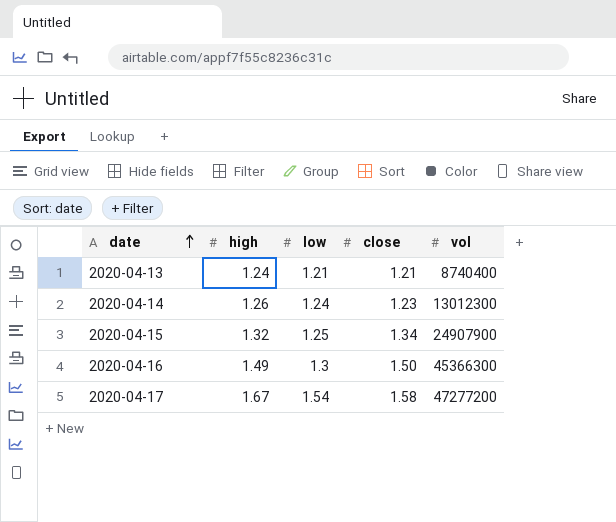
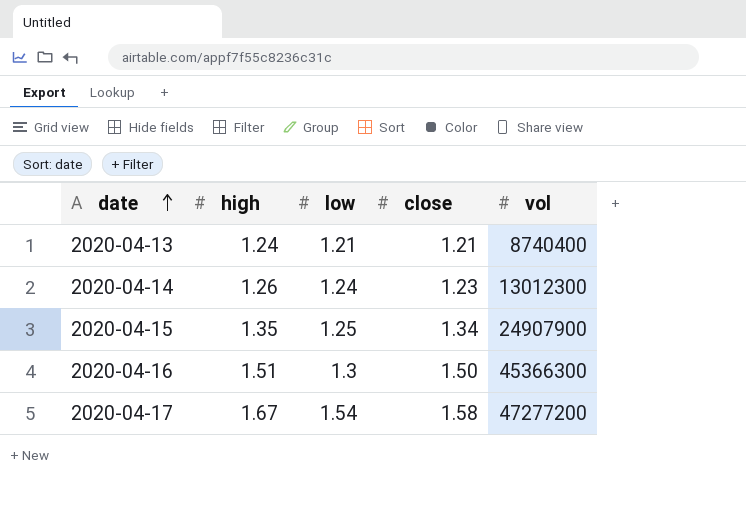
2020-04-15 | high: 1.32 -> 1.35
2020-04-16 | high: 1.49 -> 1.51

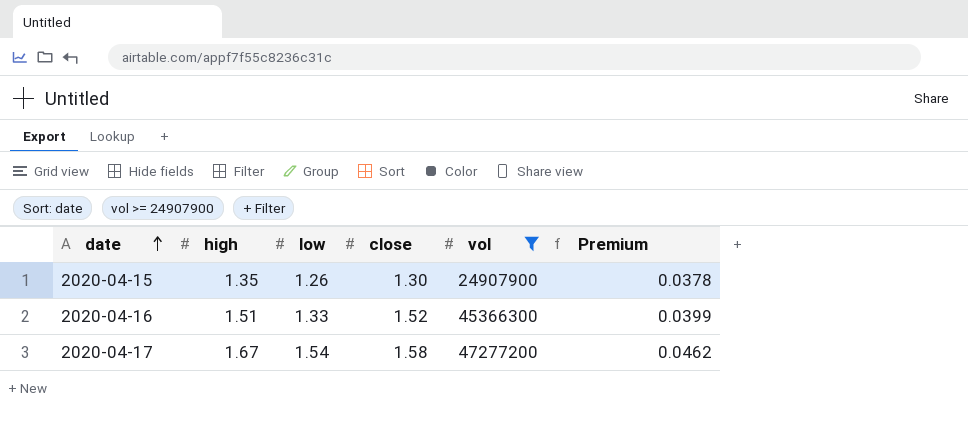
filter: none -> vol >= 24907900
column Premium | formula: none -> [low] * 0.03
2020-04-15 | low: 1.25 -> 1.26
2020-04-15 | close: 1.34 -> 1.30
2020-04-16 | low: 1.3 -> 1.33
2020-04-16 | close: 1.50 -> 1.52

